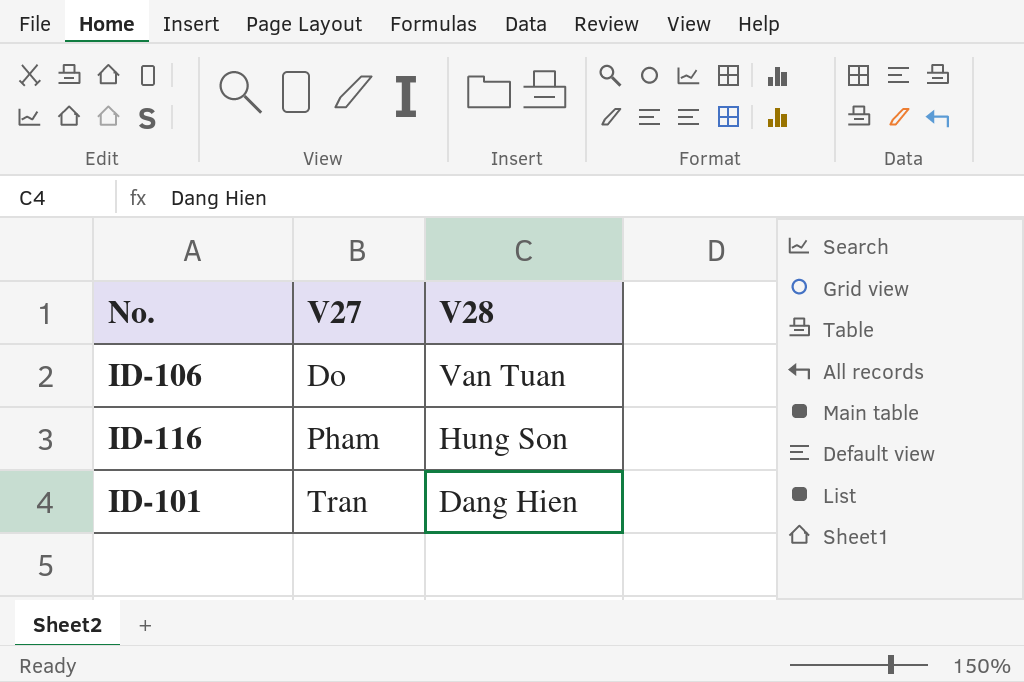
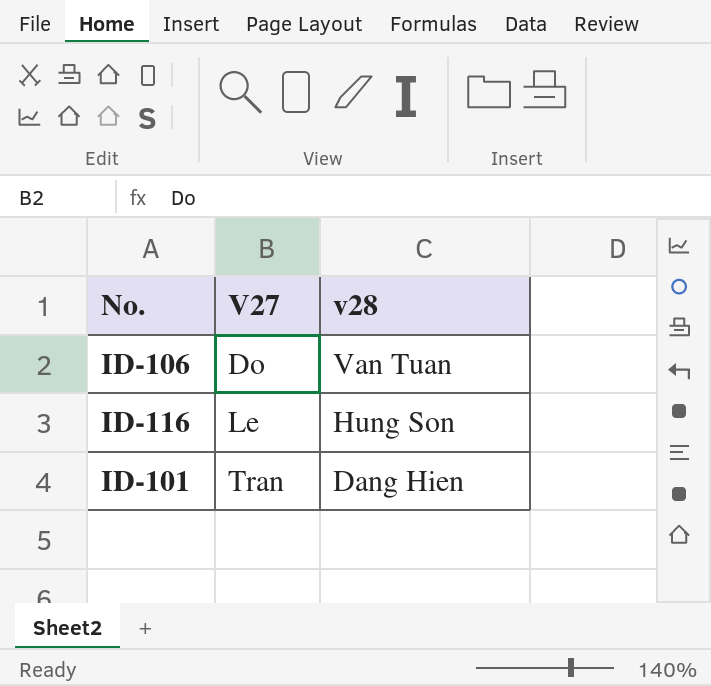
column name: V28 -> v28
ID-116 | V27: Pham -> Le

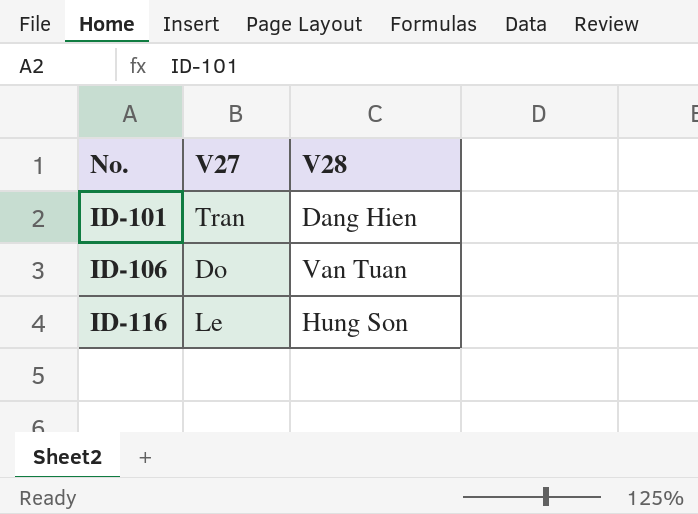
row order: V27 ascending -> No. ascending
column name: v28 -> V28

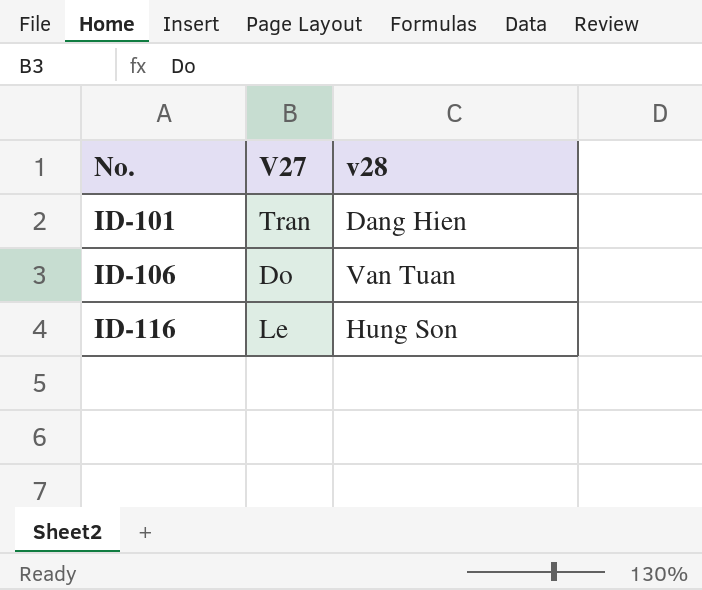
column name: V28 -> v28

